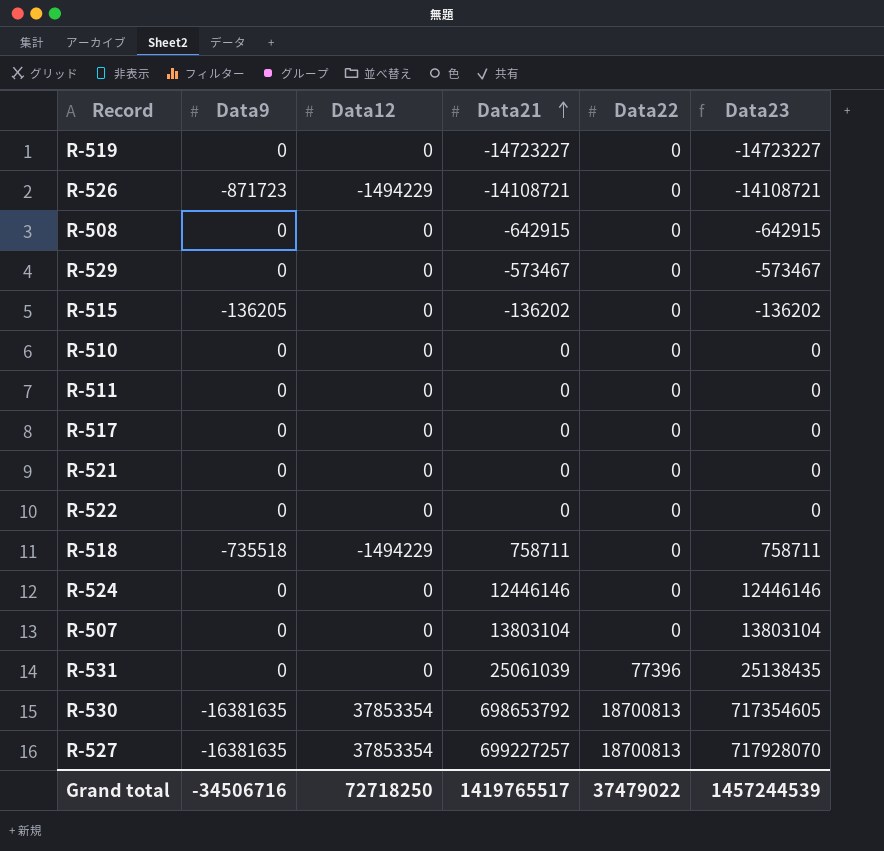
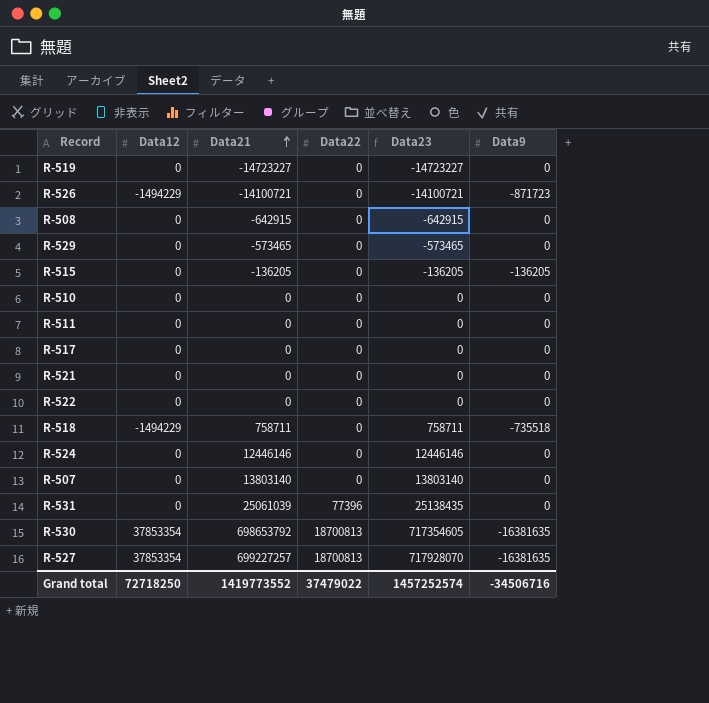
column Data9 | position: 2 -> 6
R-526 | Data21: -14108721 -> -14100721
R-526 | Data23: -14108721 -> -14100721
R-529 | Data21: -573467 -> -573465
R-529 | Data23: -573467 -> -573465
R-515 | Data21: -136202 -> -136205
R-515 | Data23: -136202 -> -136205
R-507 | Data21: 13803104 -> 13803140
R-507 | Data23: 13803104 -> 13803140
Grand total | Data21: 1419765517 -> 1419773552
Grand total | Data23: 1457244539 -> 1457252574

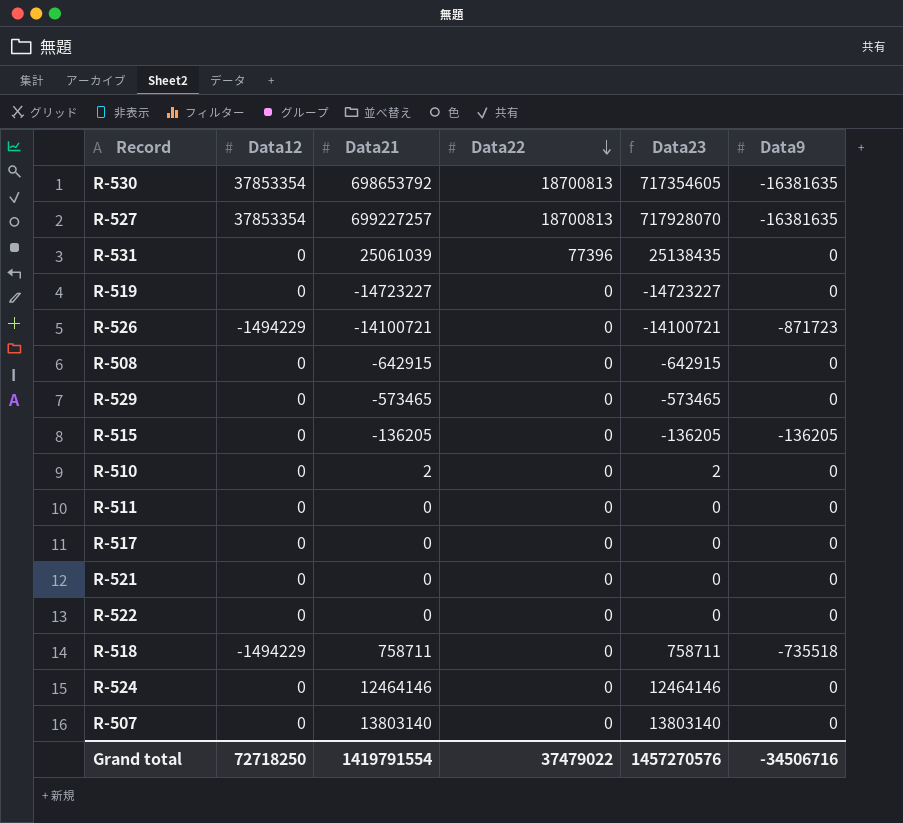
row order: Data21 ascending -> Data22 descending
R-510 | Data21: 0 -> 2
R-510 | Data23: 0 -> 2
R-524 | Data21: 12446146 -> 12464146
R-524 | Data23: 12446146 -> 12464146
Grand total | Data21: 1419773552 -> 1419791554
Grand total | Data23: 1457252574 -> 1457270576

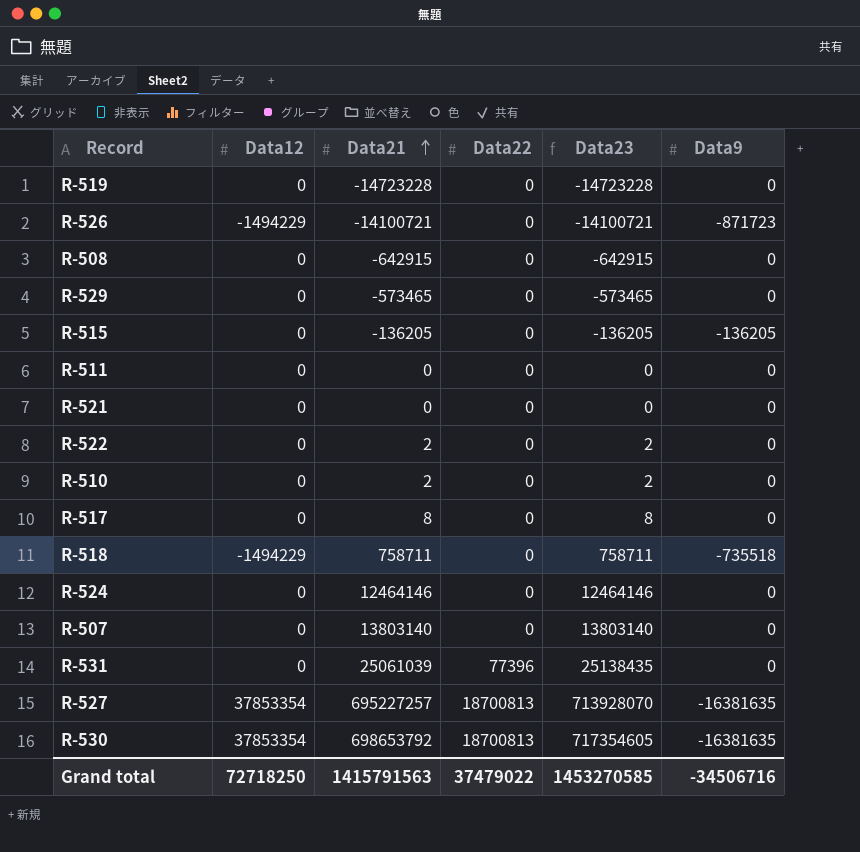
row order: Data22 descending -> Data21 ascending
R-519 | Data21: -14723227 -> -14723228
R-519 | Data23: -14723227 -> -14723228
R-522 | Data21: 0 -> 2
R-522 | Data23: 0 -> 2
R-517 | Data21: 0 -> 8
R-517 | Data23: 0 -> 8
R-527 | Data21: 699227257 -> 695227257
R-527 | Data23: 717928070 -> 713928070
Grand total | Data21: 1419791554 -> 1415791563
Grand total | Data23: 1457270576 -> 1453270585

